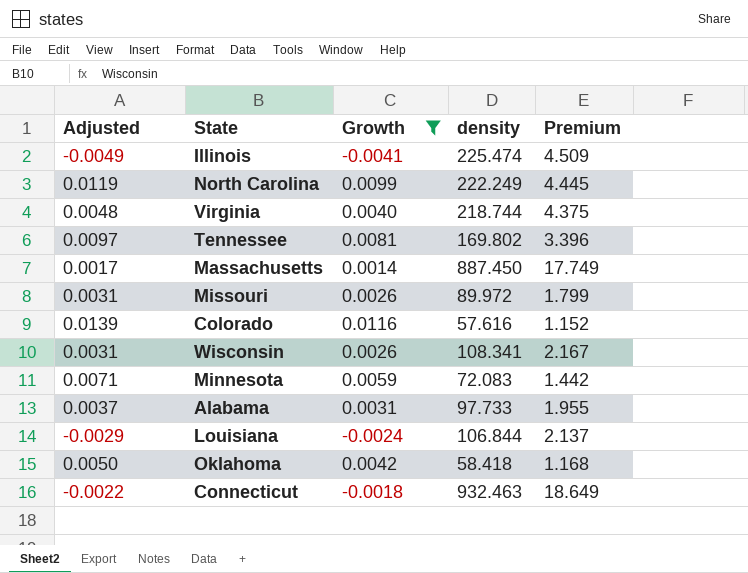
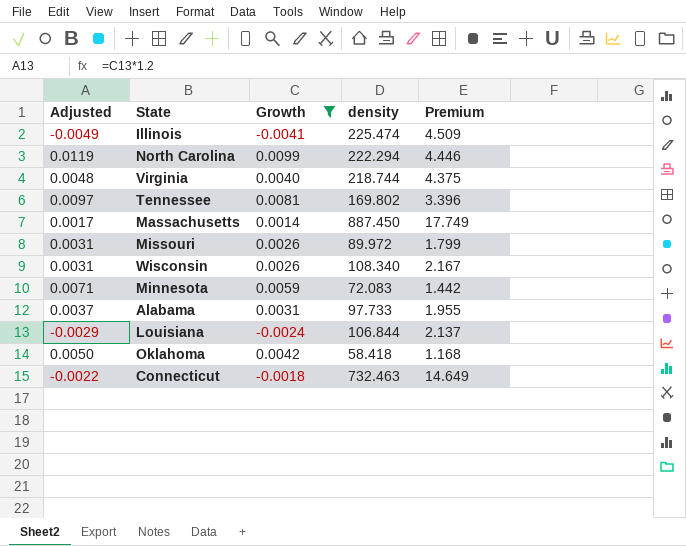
row Colorado: 0.0139 | 0.0116 | 57.616 | 1.152 -> none
North Carolina | density: 222.249 -> 222.294
North Carolina | Premium: 4.445 -> 4.446
Wisconsin | density: 108.341 -> 108.340
Connecticut | density: 932.463 -> 732.463
Connecticut | Premium: 18.649 -> 14.649

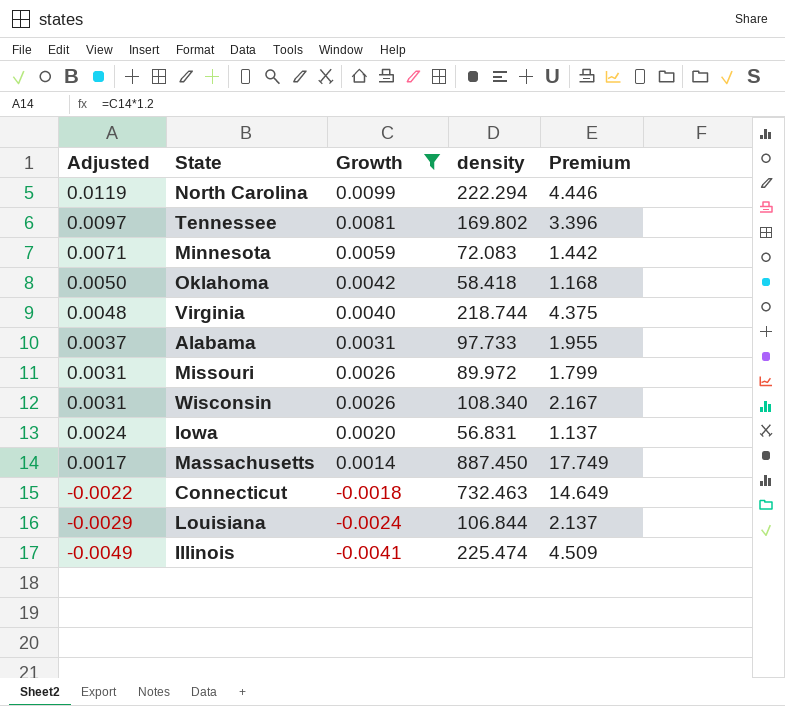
row order: none -> Adjusted descending
row Iowa: none -> 0.0024 | 0.0020 | 56.831 | 1.137

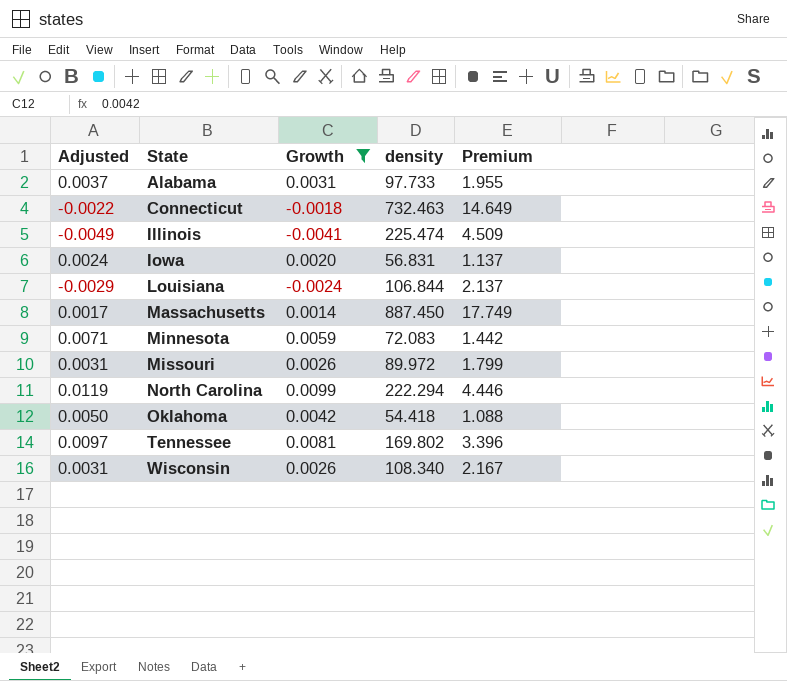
row order: Adjusted descending -> State ascending
row Virginia: 0.0048 | 0.0040 | 218.744 | 4.375 -> none
Oklahoma | density: 58.418 -> 54.418
Oklahoma | Premium: 1.168 -> 1.088

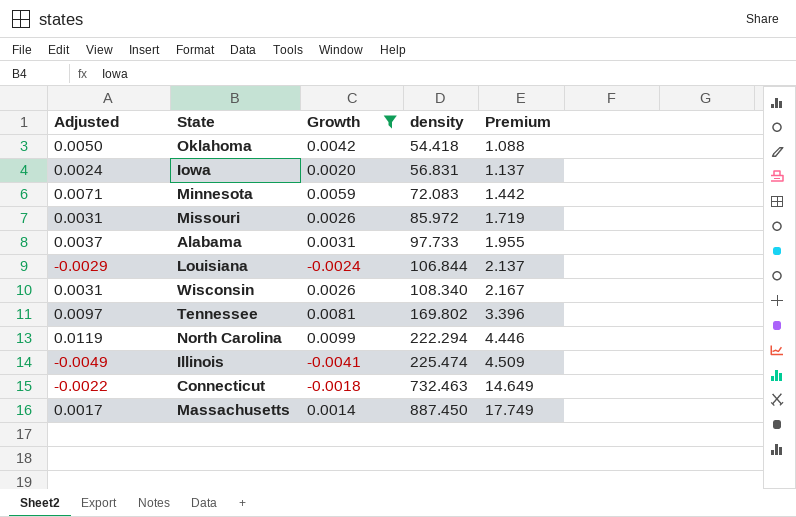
row order: State ascending -> density ascending
Missouri | density: 89.972 -> 85.972
Missouri | Premium: 1.799 -> 1.719

